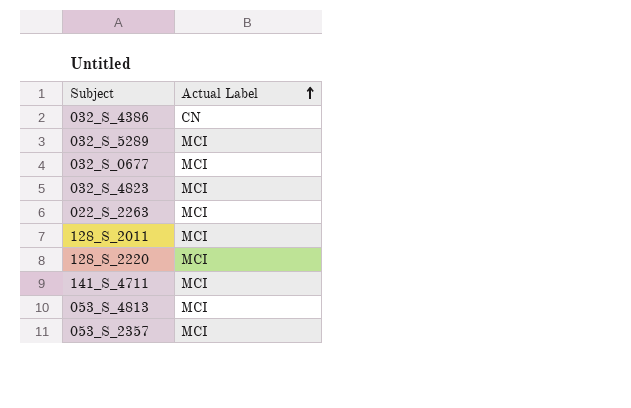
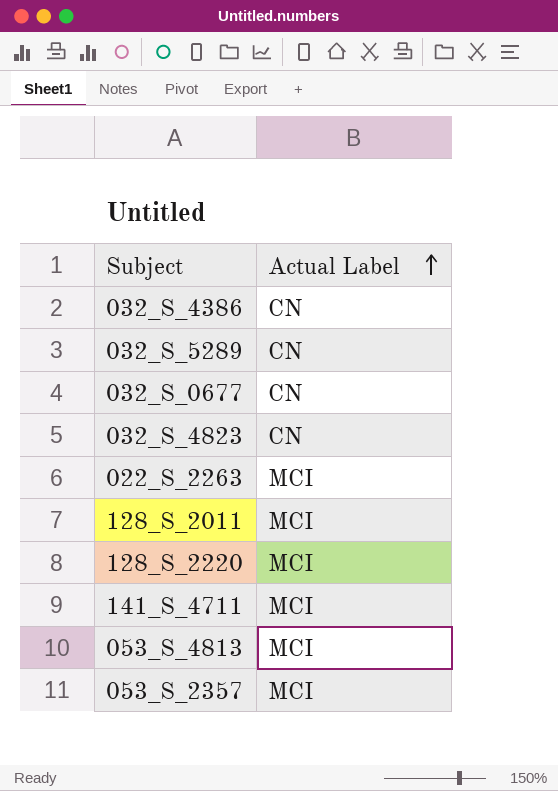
032_S_5289 | Actual Label: MCI -> CN
032_S_0677 | Actual Label: MCI -> CN
032_S_4823 | Actual Label: MCI -> CN

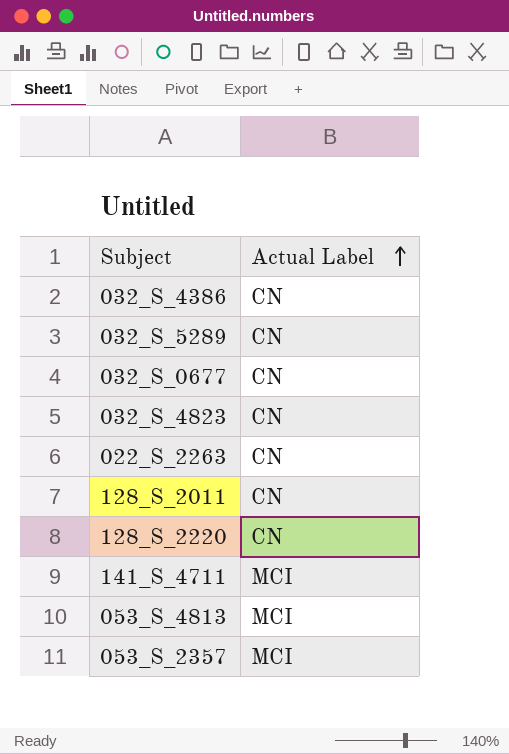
022_S_2263 | Actual Label: MCI -> CN
128_S_2011 | Actual Label: MCI -> CN
128_S_2220 | Actual Label: MCI -> CN

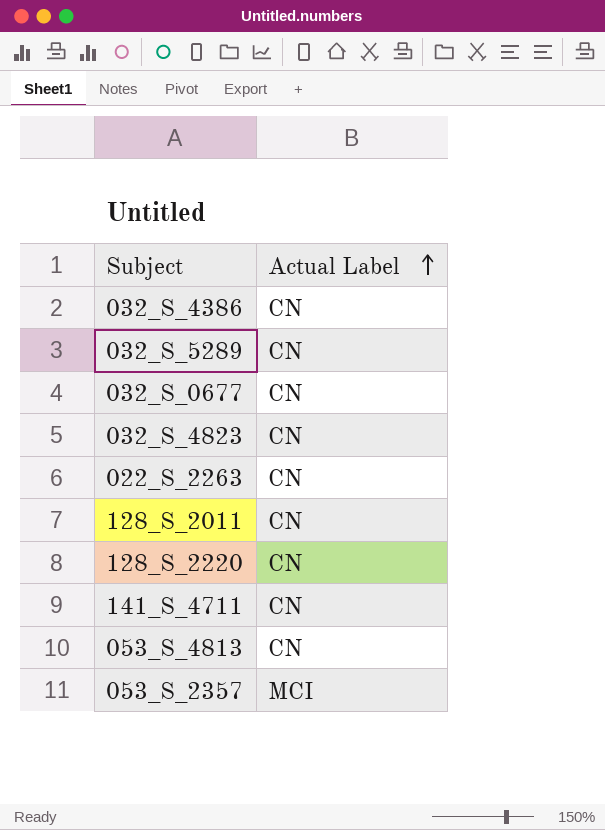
141_S_4711 | Actual Label: MCI -> CN
053_S_4813 | Actual Label: MCI -> CN

